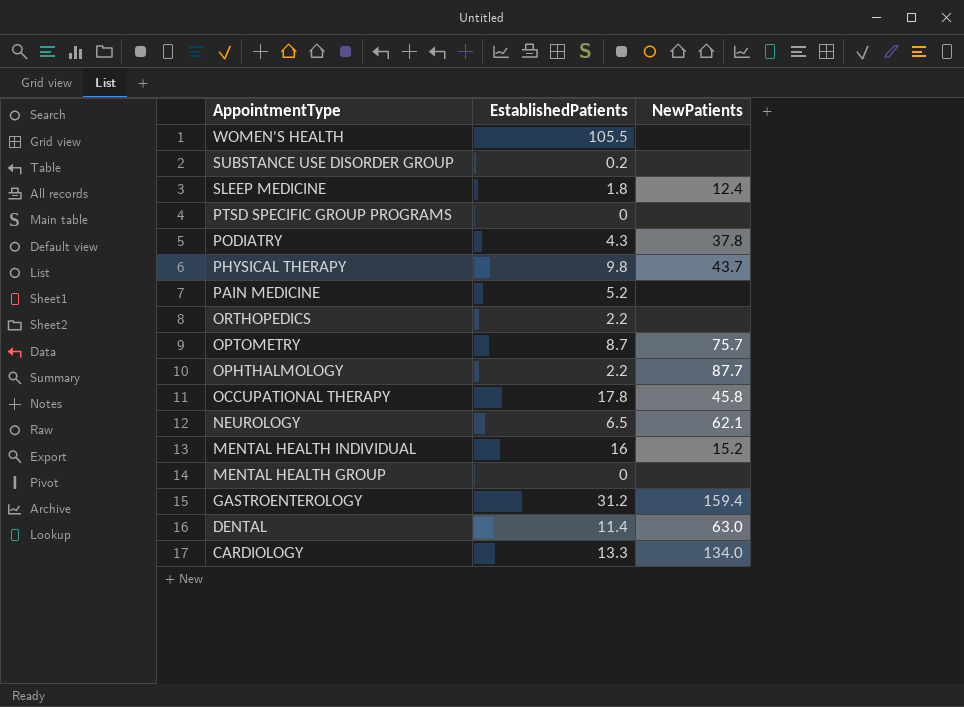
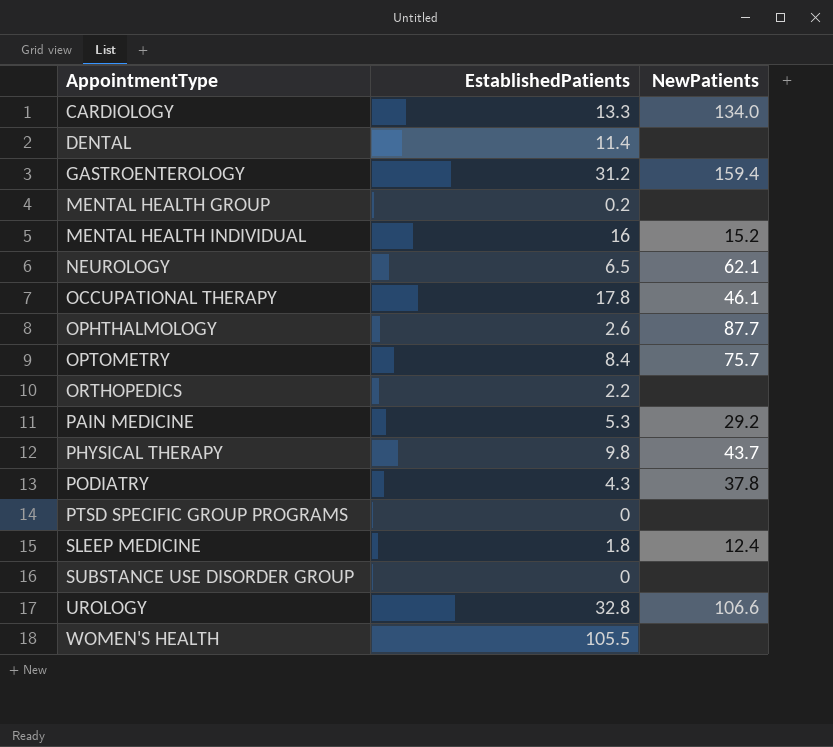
row order: AppointmentType descending -> AppointmentType ascending
DENTAL | NewPatients: 63.0 -> none
MENTAL HEALTH GROUP | EstablishedPatients: 0 -> 0.2
OCCUPATIONAL THERAPY | NewPatients: 45.8 -> 46.1
OPHTHALMOLOGY | EstablishedPatients: 2.2 -> 2.6
OPTOMETRY | EstablishedPatients: 8.7 -> 8.4
PAIN MEDICINE | EstablishedPatients: 5.2 -> 5.3
PAIN MEDICINE | NewPatients: none -> 29.2
SUBSTANCE USE DISORDER GROUP | EstablishedPatients: 0.2 -> 0
row UROLOGY: none -> 32.8 | 106.6

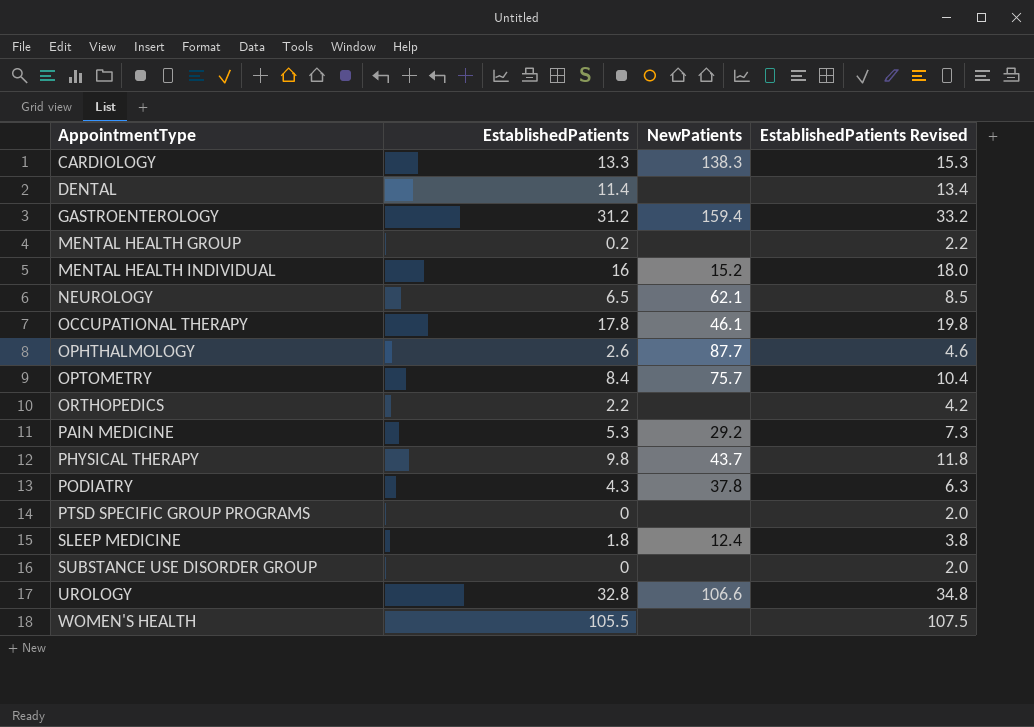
column EstablishedPatients Revised | formula: none -> [EstablishedPatients] + 2
CARDIOLOGY | NewPatients: 134.0 -> 138.3

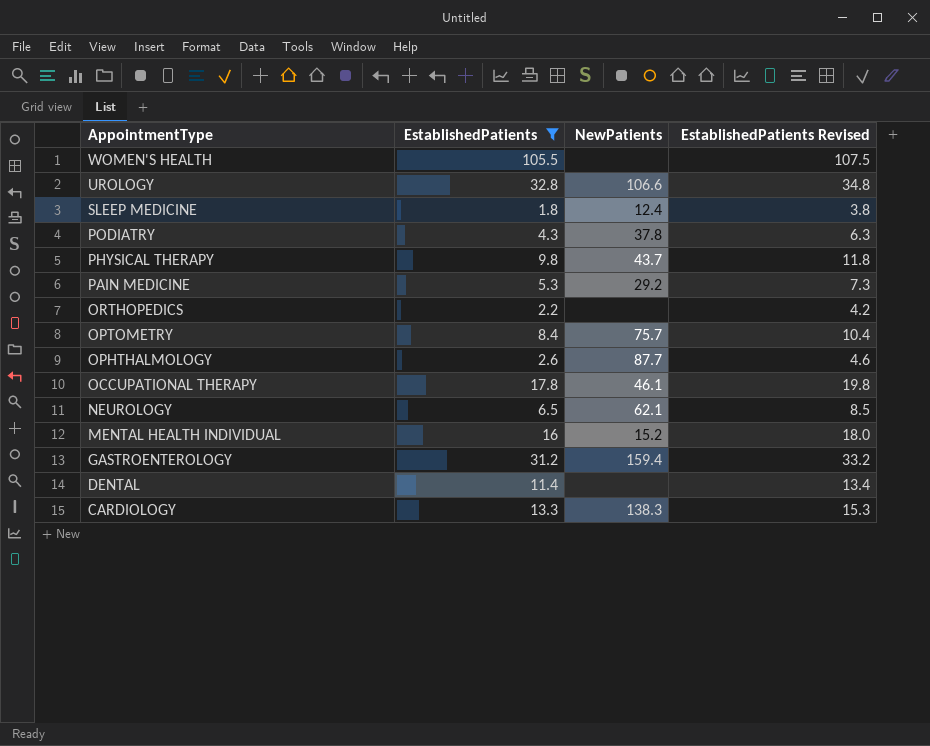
filter: none -> EstablishedPatients >= 1.8
row order: AppointmentType ascending -> AppointmentType descending

